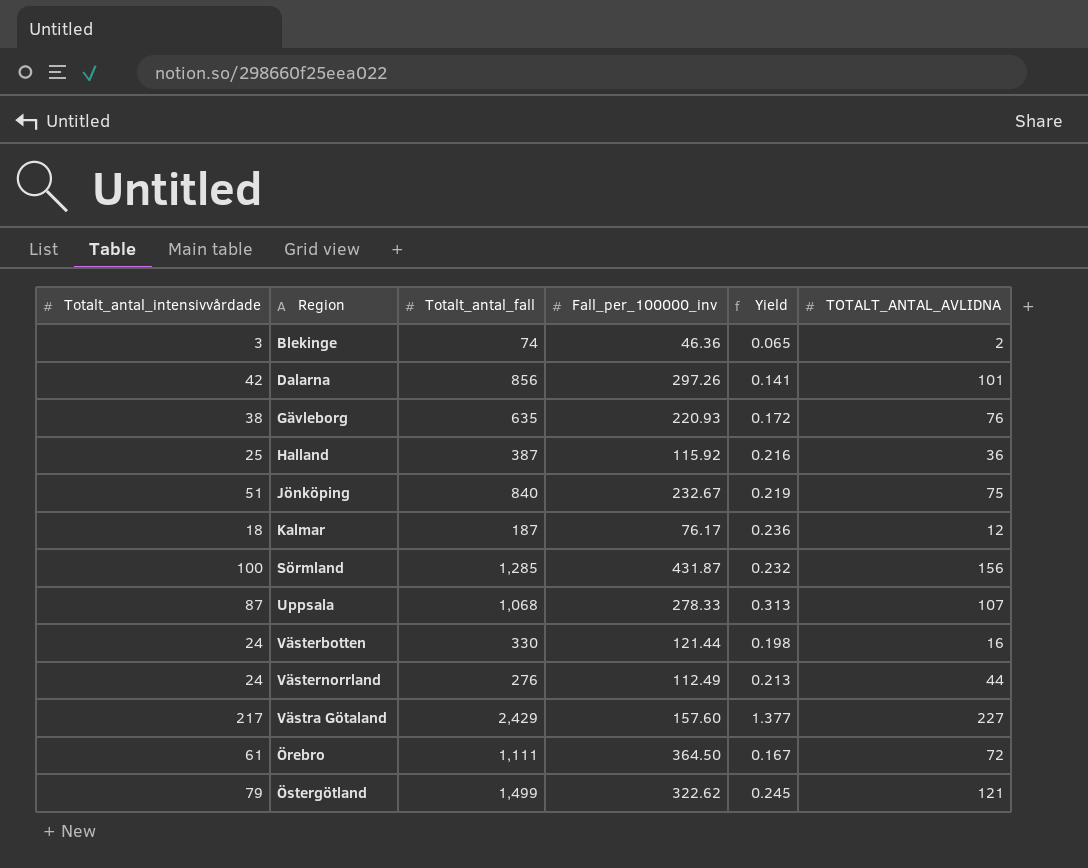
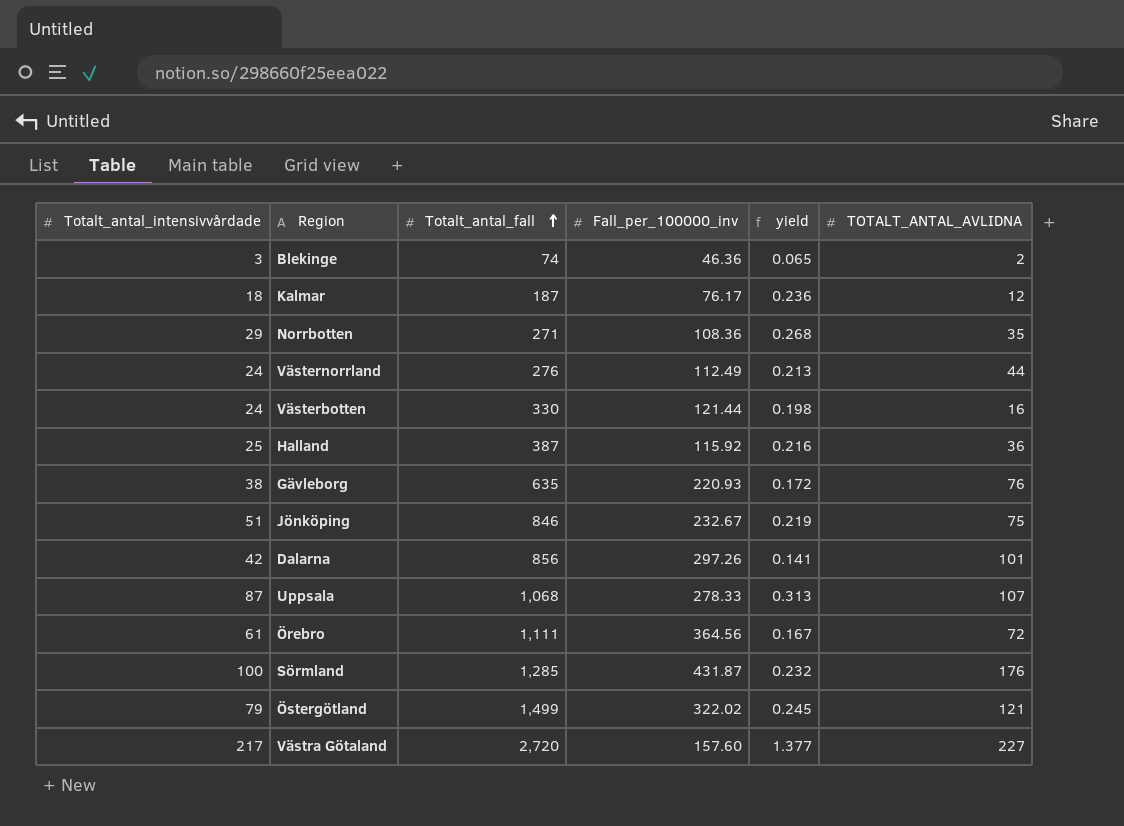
row order: none -> Totalt_antal_fall ascending
column name: Yield -> yield
row Norrbotten: none -> 29 | 271 | 108.36 | 0.268 | 35
Jönköping | Totalt_antal_fall: 840 -> 846
Örebro | Fall_per_100000_inv: 364.50 -> 364.56
Sörmland | TOTALT_ANTAL_AVLIDNA: 156 -> 176
Östergötland | Fall_per_100000_inv: 322.62 -> 322.02
Västra Götaland | Totalt_antal_fall: 2,429 -> 2,720

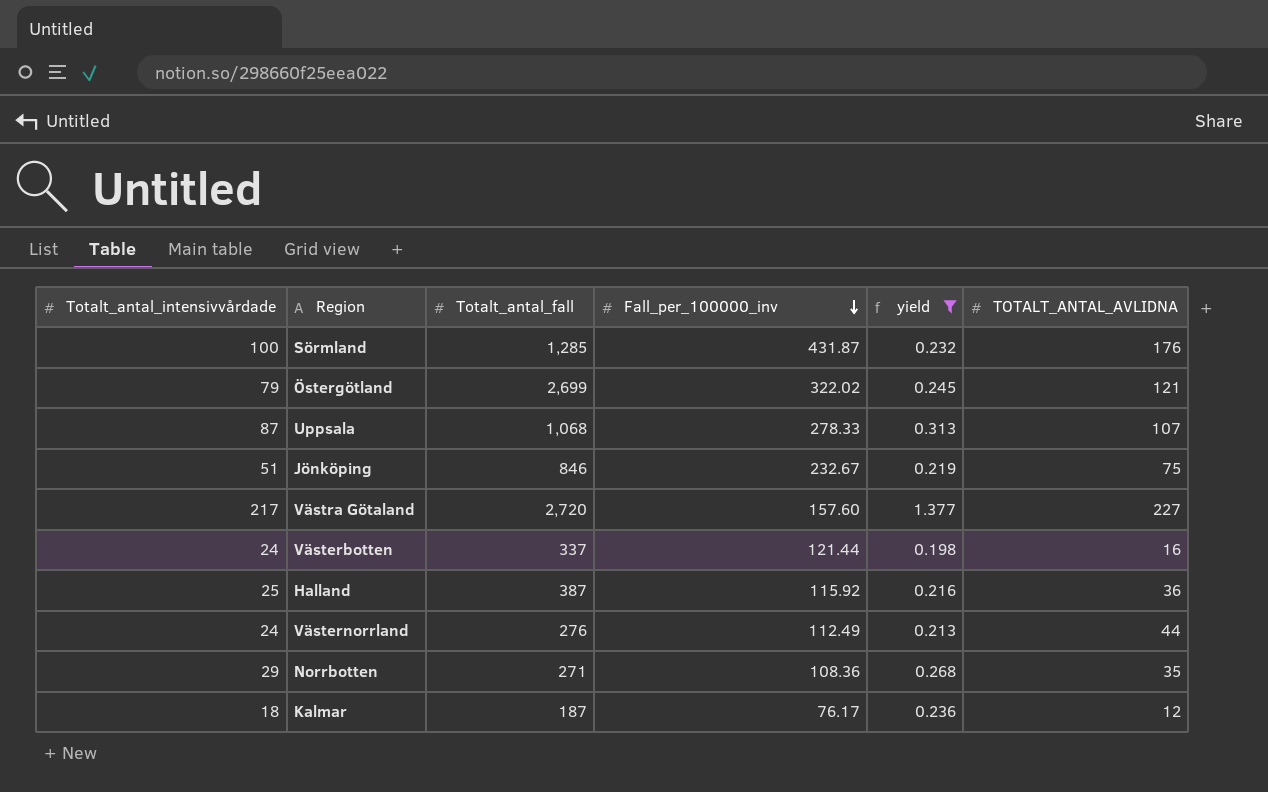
filter: none -> yield >= 0.198
row order: Totalt_antal_fall ascending -> Fall_per_100000_inv descending
Östergötland | Totalt_antal_fall: 1,499 -> 2,699
Västerbotten | Totalt_antal_fall: 330 -> 337

